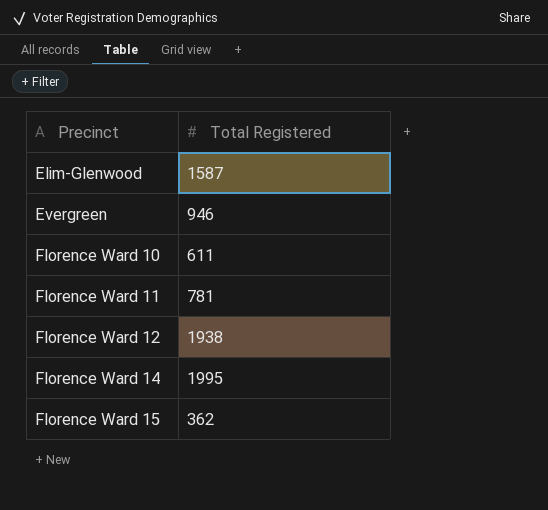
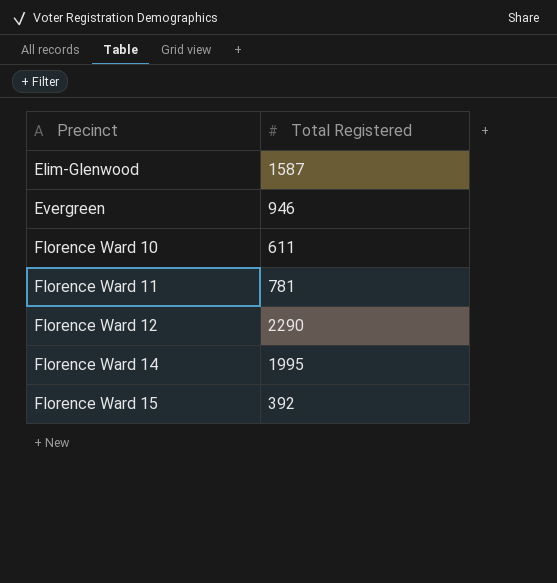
Florence Ward 12 | Total Registered: 1938 -> 2290
Florence Ward 15 | Total Registered: 362 -> 392

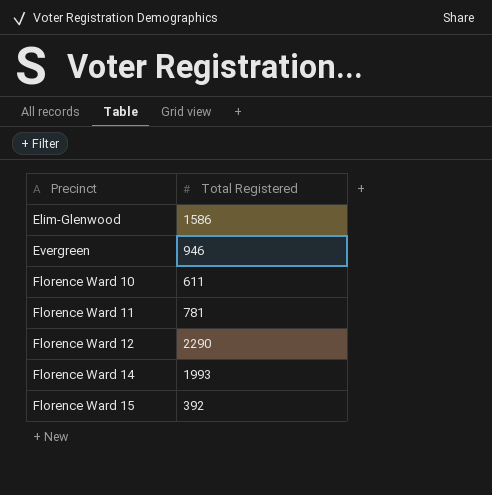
Elim-Glenwood | Total Registered: 1587 -> 1586
Florence Ward 14 | Total Registered: 1995 -> 1993

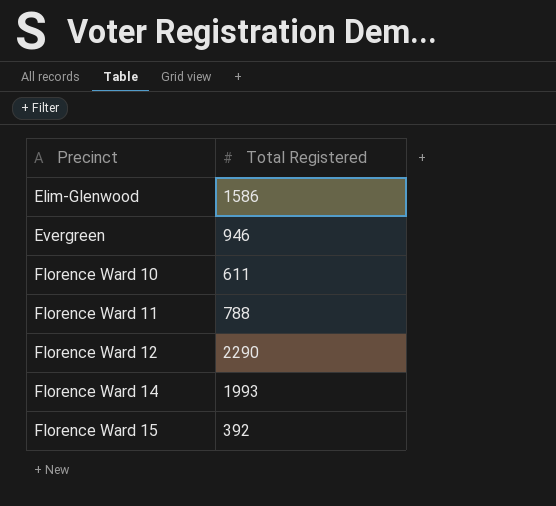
Florence Ward 11 | Total Registered: 781 -> 788

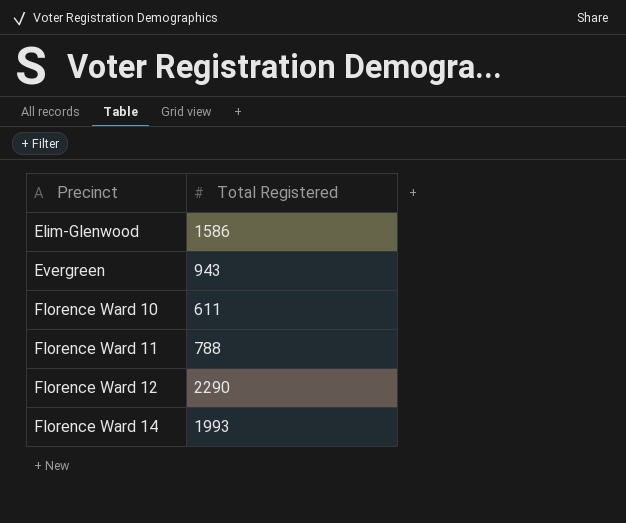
row Florence Ward 15: 392 -> none
Evergreen | Total Registered: 946 -> 943

